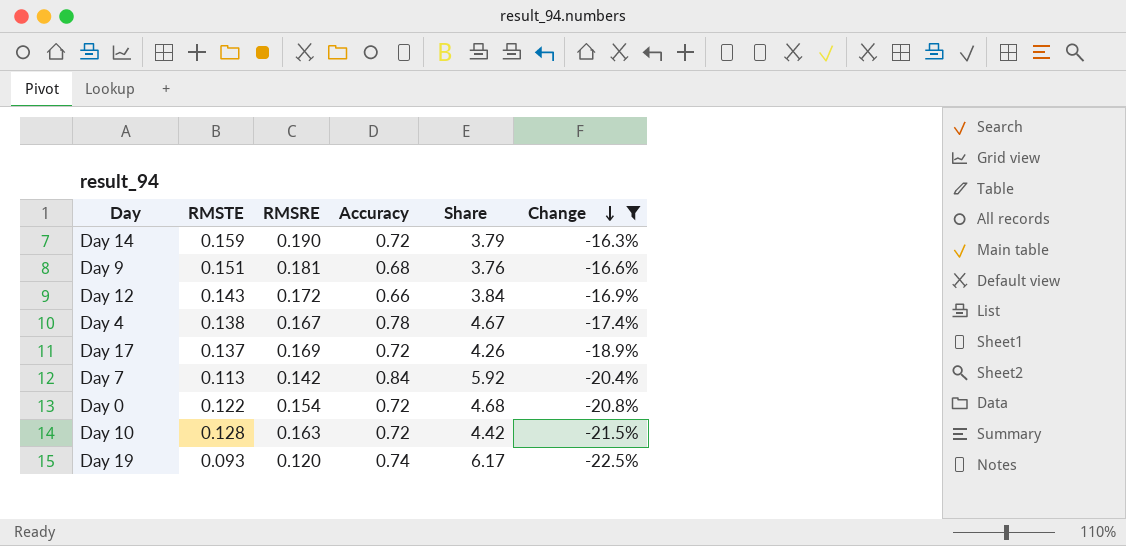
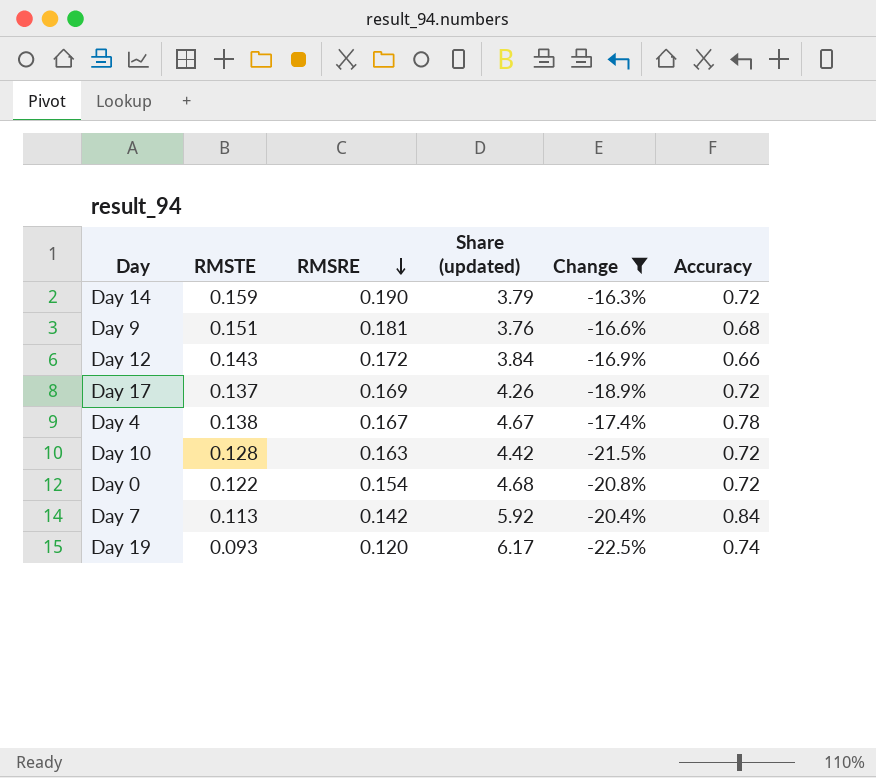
row order: Change descending -> RMSRE descending
column name: Share -> Share (updated)
column Accuracy | position: 4 -> 6

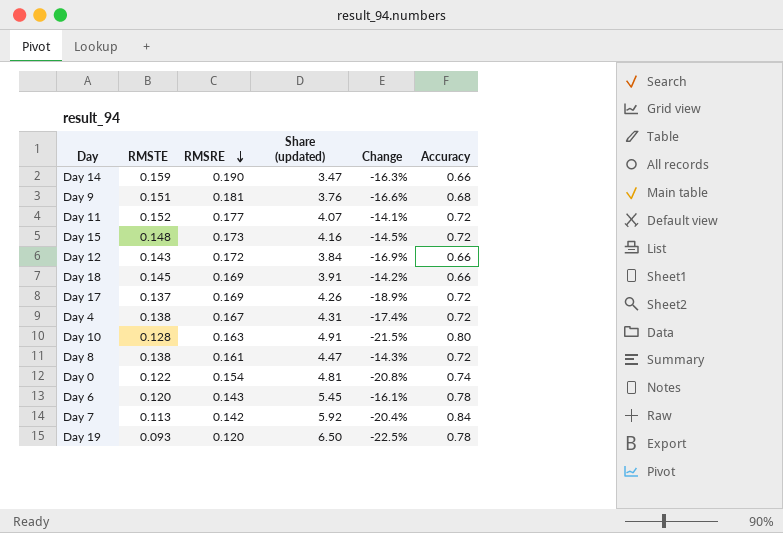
filter: Change <= -16.3% -> none
Day 14 | Share (updated): 3.79 -> 3.47
Day 14 | Accuracy: 0.72 -> 0.66
Day 4 | Share (updated): 4.67 -> 4.31
Day 4 | Accuracy: 0.78 -> 0.72
Day 10 | Share (updated): 4.42 -> 4.91
Day 10 | Accuracy: 0.72 -> 0.80
Day 0 | Share (updated): 4.68 -> 4.81
Day 0 | Accuracy: 0.72 -> 0.74
Day 19 | Share (updated): 6.17 -> 6.50
Day 19 | Accuracy: 0.74 -> 0.78

